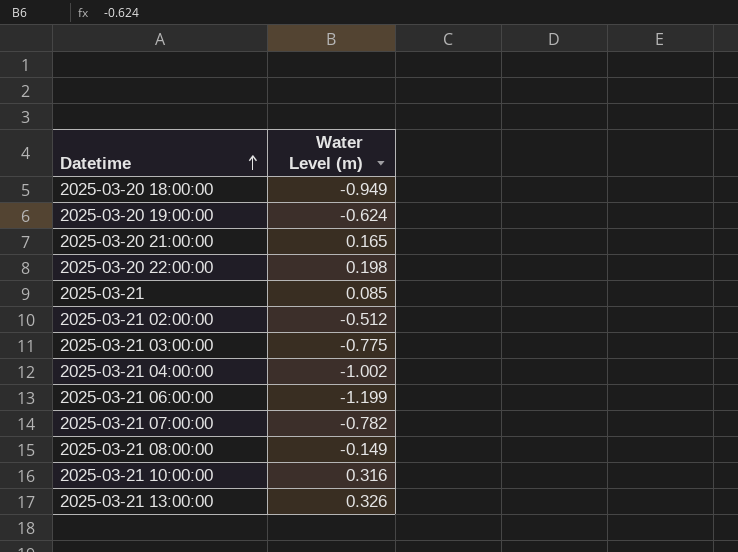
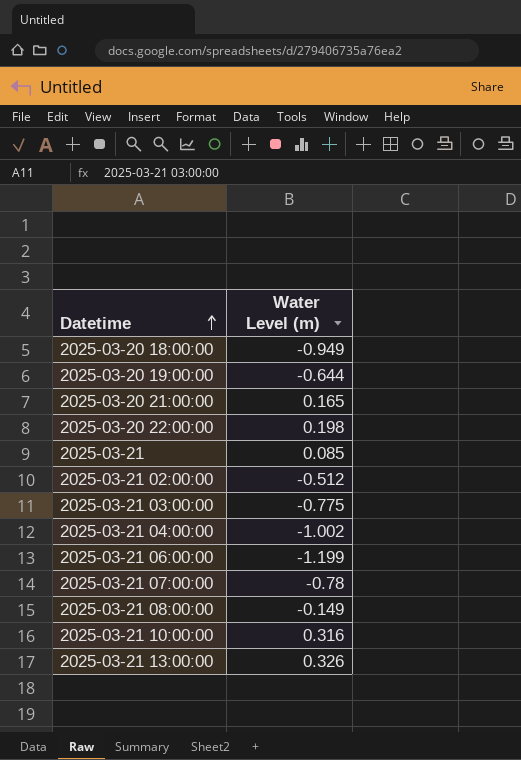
2025-03-20 19:00:00 | Water Level (m): -0.624 -> -0.644
2025-03-21 07:00:00 | Water Level (m): -0.782 -> -0.78

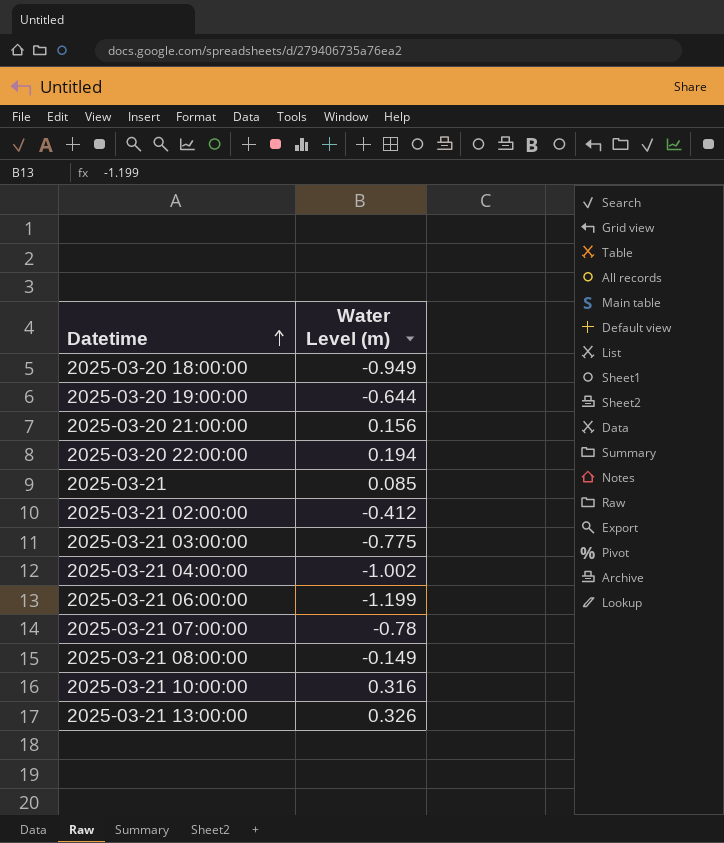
2025-03-20 21:00:00 | Water Level (m): 0.165 -> 0.156
2025-03-20 22:00:00 | Water Level (m): 0.198 -> 0.194
2025-03-21 02:00:00 | Water Level (m): -0.512 -> -0.412

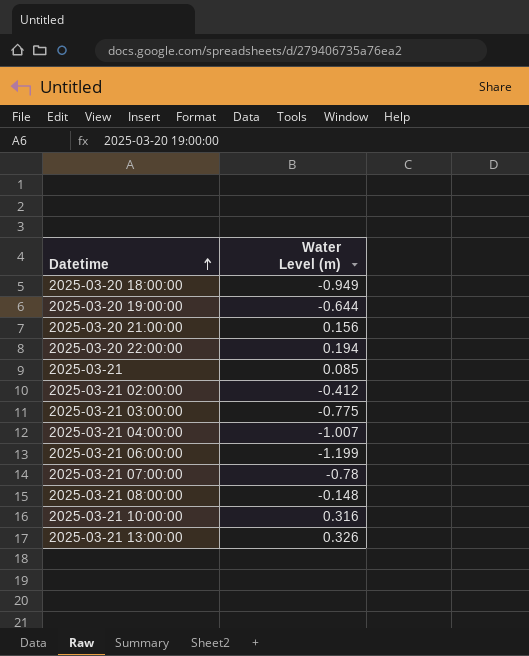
2025-03-21 04:00:00 | Water Level (m): -1.002 -> -1.007
2025-03-21 08:00:00 | Water Level (m): -0.149 -> -0.148

